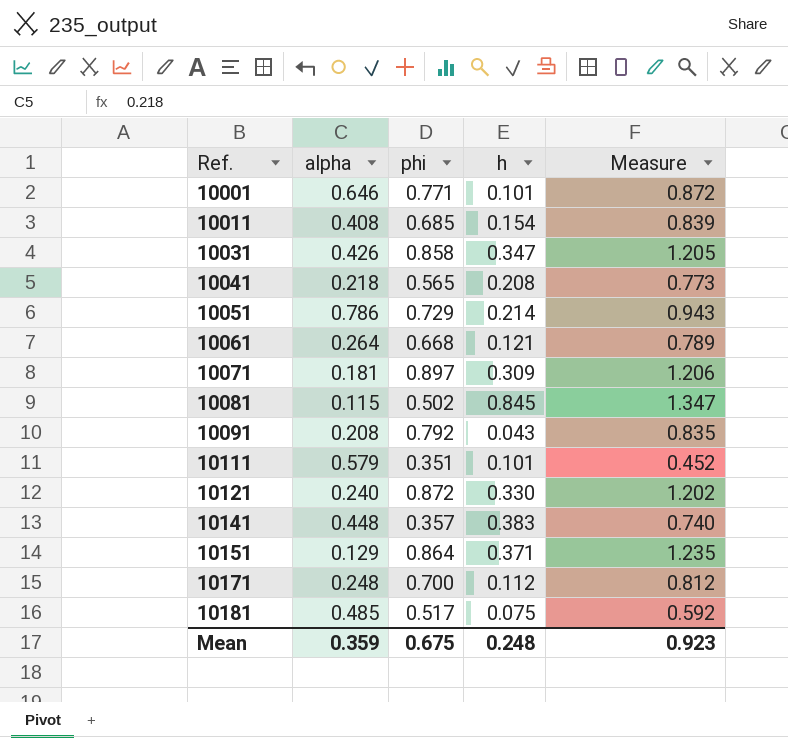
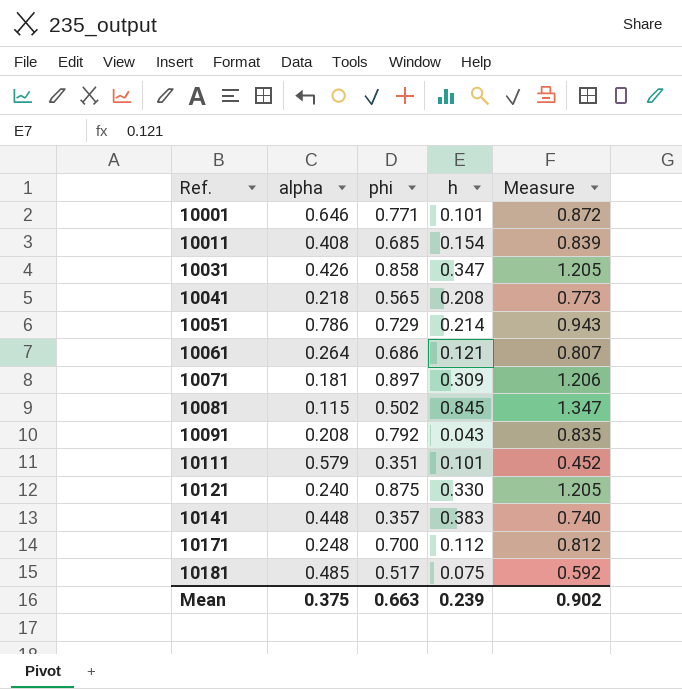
row 10151: 0.129 | 0.864 | 0.371 | 1.235 -> none
10061 | phi: 0.668 -> 0.686
10061 | Measure: 0.789 -> 0.807
10121 | phi: 0.872 -> 0.875
10121 | Measure: 1.202 -> 1.205
Mean | alpha: 0.359 -> 0.375
Mean | phi: 0.675 -> 0.663
Mean | h: 0.248 -> 0.239
Mean | Measure: 0.923 -> 0.902

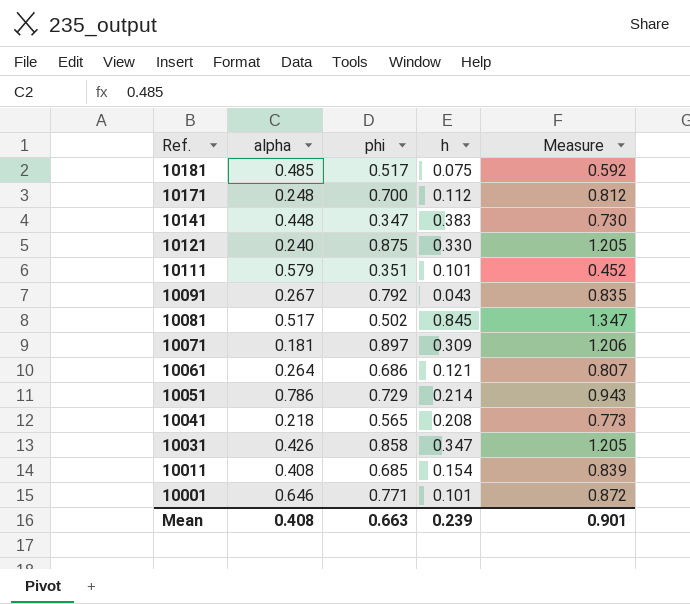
row order: Ref. ascending -> Ref. descending
10141 | phi: 0.357 -> 0.347
10141 | Measure: 0.740 -> 0.730
10091 | alpha: 0.208 -> 0.267
10081 | alpha: 0.115 -> 0.517
Mean | alpha: 0.375 -> 0.408
Mean | Measure: 0.902 -> 0.901

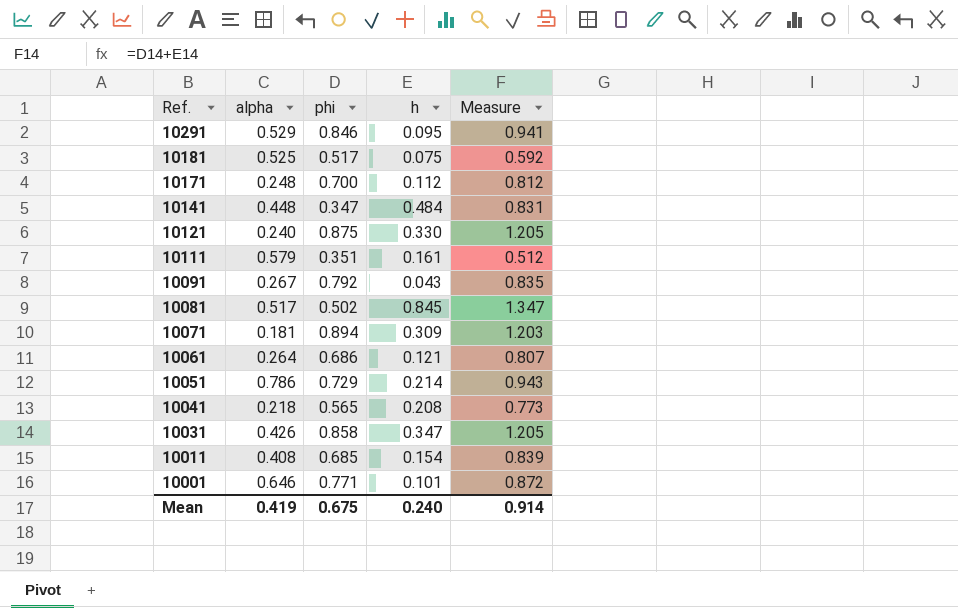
row 10291: none -> 0.529 | 0.846 | 0.095 | 0.941
10181 | alpha: 0.485 -> 0.525
10141 | h: 0.383 -> 0.484
10141 | Measure: 0.730 -> 0.831
10111 | h: 0.101 -> 0.161
10111 | Measure: 0.452 -> 0.512
10071 | phi: 0.897 -> 0.894
10071 | Measure: 1.206 -> 1.203
Mean | alpha: 0.408 -> 0.419
Mean | phi: 0.663 -> 0.675
Mean | h: 0.239 -> 0.240
Mean | Measure: 0.901 -> 0.914

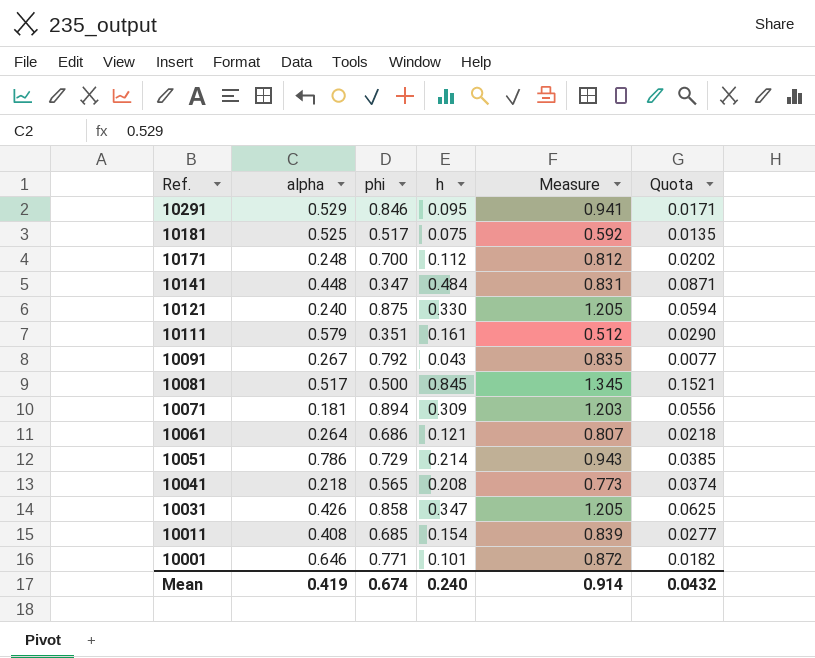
column Quota | formula: none -> [h] * 0.18
10081 | phi: 0.502 -> 0.500
10081 | Measure: 1.347 -> 1.345
Mean | phi: 0.675 -> 0.674

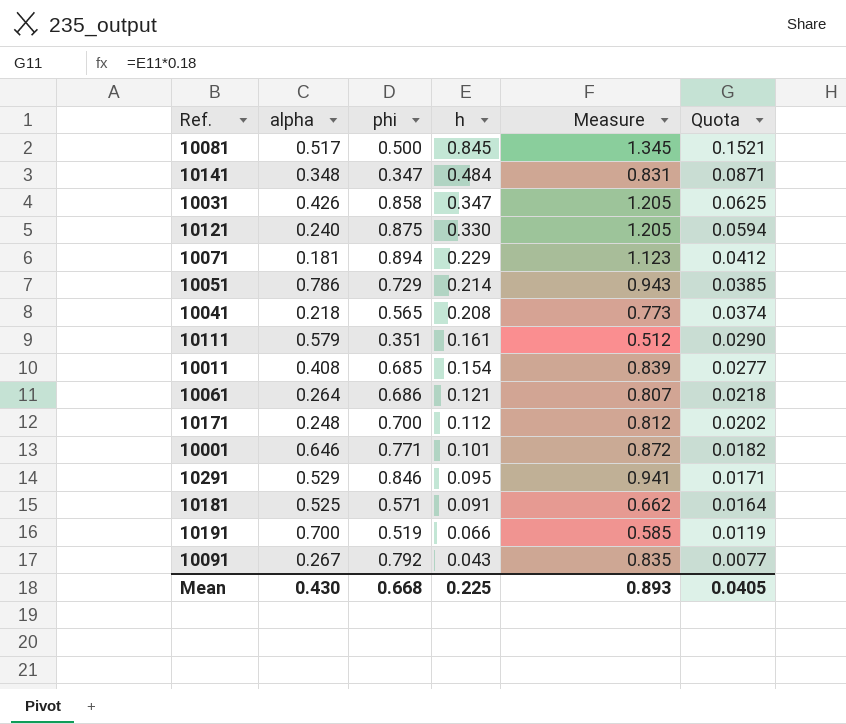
row order: Ref. descending -> h descending
10141 | alpha: 0.448 -> 0.348
10071 | h: 0.309 -> 0.229
10071 | Measure: 1.203 -> 1.123
10071 | Quota: 0.0556 -> 0.0412
10181 | phi: 0.517 -> 0.571
10181 | h: 0.075 -> 0.091
10181 | Measure: 0.592 -> 0.662
10181 | Quota: 0.0135 -> 0.0164
row 10191: none -> 0.700 | 0.519 | 0.066 | 0.585 | 0.0119
Mean | alpha: 0.419 -> 0.430
Mean | phi: 0.674 -> 0.668
Mean | h: 0.240 -> 0.225
Mean | Measure: 0.914 -> 0.893
Mean | Quota: 0.0432 -> 0.0405

